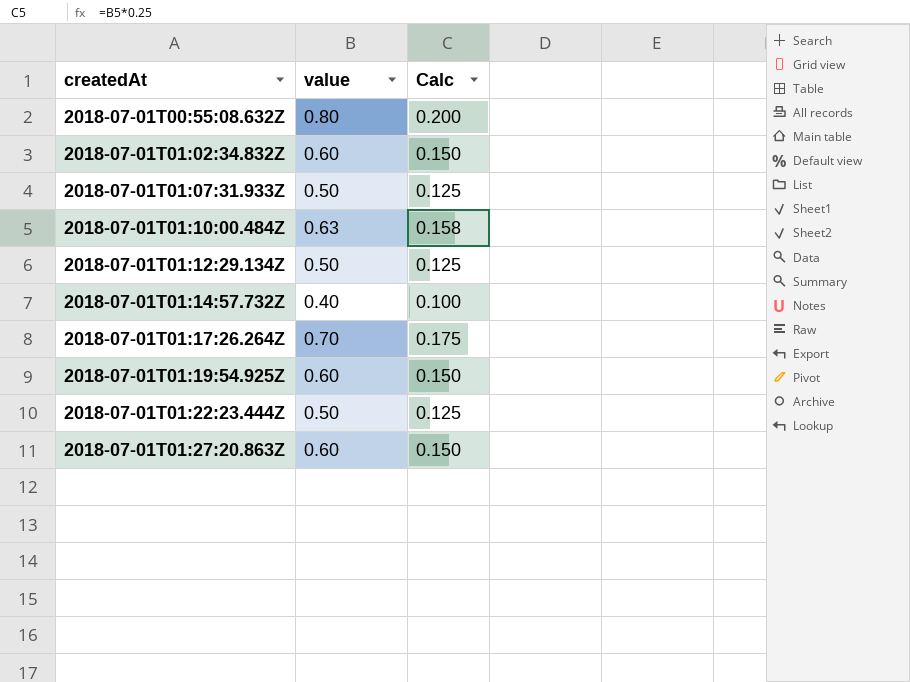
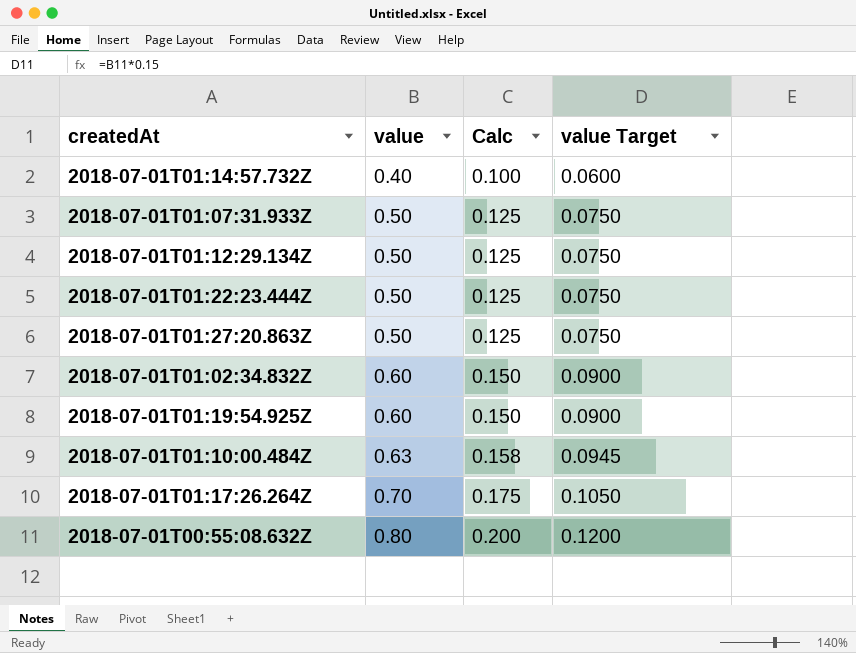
row order: createdAt ascending -> value ascending
column value Target | formula: none -> [value] * 0.15
2018-07-01T01:27:20.863Z | value: 0.60 -> 0.50
2018-07-01T01:27:20.863Z | Calc: 0.150 -> 0.125

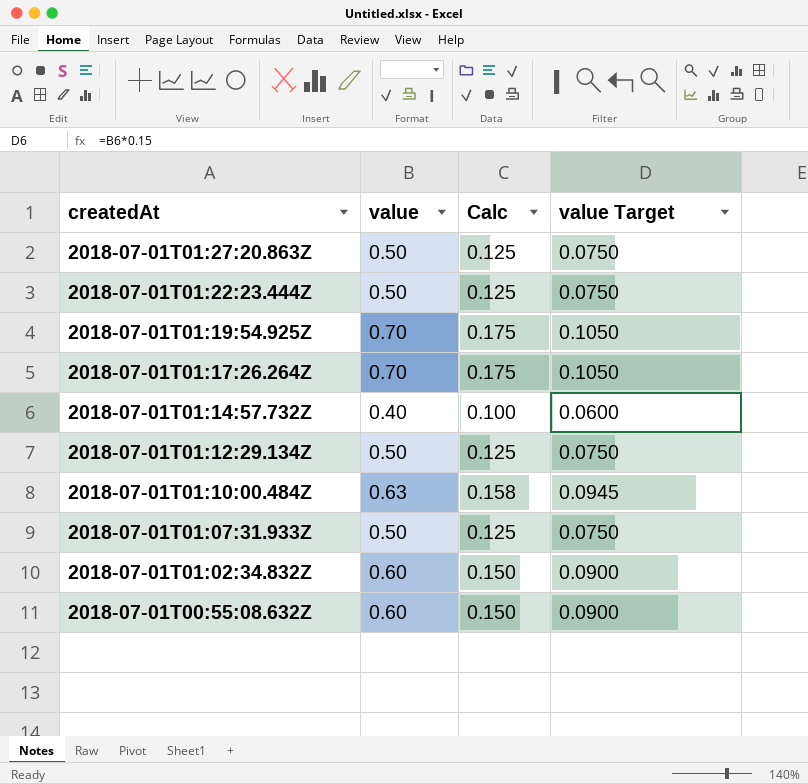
row order: value ascending -> createdAt descending
2018-07-01T01:19:54.925Z | value: 0.60 -> 0.70
2018-07-01T01:19:54.925Z | Calc: 0.150 -> 0.175
2018-07-01T01:19:54.925Z | value Target: 0.0900 -> 0.1050
2018-07-01T00:55:08.632Z | value: 0.80 -> 0.60
2018-07-01T00:55:08.632Z | Calc: 0.200 -> 0.150
2018-07-01T00:55:08.632Z | value Target: 0.1200 -> 0.0900

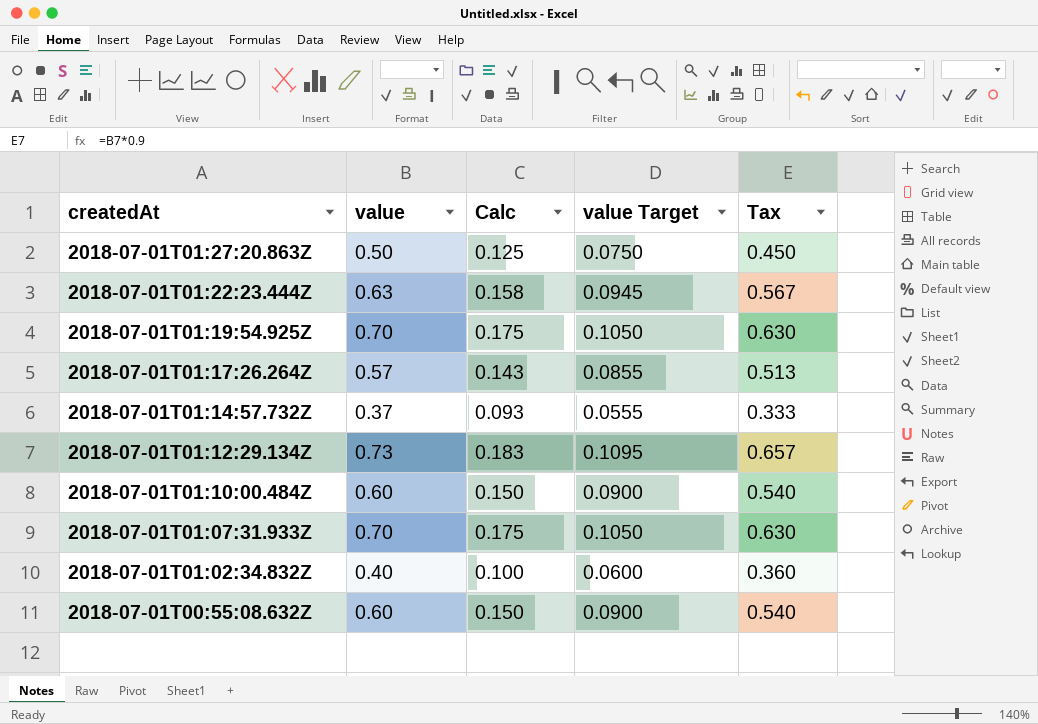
column Tax | formula: none -> [value] * 0.9
2018-07-01T01:22:23.444Z | value: 0.50 -> 0.63
2018-07-01T01:22:23.444Z | Calc: 0.125 -> 0.158
2018-07-01T01:22:23.444Z | value Target: 0.0750 -> 0.0945
2018-07-01T01:17:26.264Z | value: 0.70 -> 0.57
2018-07-01T01:17:26.264Z | Calc: 0.175 -> 0.143
2018-07-01T01:17:26.264Z | value Target: 0.1050 -> 0.0855
2018-07-01T01:14:57.732Z | value: 0.40 -> 0.37
2018-07-01T01:14:57.732Z | Calc: 0.100 -> 0.093
2018-07-01T01:14:57.732Z | value Target: 0.0600 -> 0.0555
2018-07-01T01:12:29.134Z | value: 0.50 -> 0.73
2018-07-01T01:12:29.134Z | Calc: 0.125 -> 0.183
2018-07-01T01:12:29.134Z | value Target: 0.0750 -> 0.1095
2018-07-01T01:10:00.484Z | value: 0.63 -> 0.60
2018-07-01T01:10:00.484Z | Calc: 0.158 -> 0.150
2018-07-01T01:10:00.484Z | value Target: 0.0945 -> 0.0900
2018-07-01T01:07:31.933Z | value: 0.50 -> 0.70
2018-07-01T01:07:31.933Z | Calc: 0.125 -> 0.175
2018-07-01T01:07:31.933Z | value Target: 0.0750 -> 0.1050
2018-07-01T01:02:34.832Z | value: 0.60 -> 0.40
2018-07-01T01:02:34.832Z | Calc: 0.150 -> 0.100
2018-07-01T01:02:34.832Z | value Target: 0.0900 -> 0.0600

